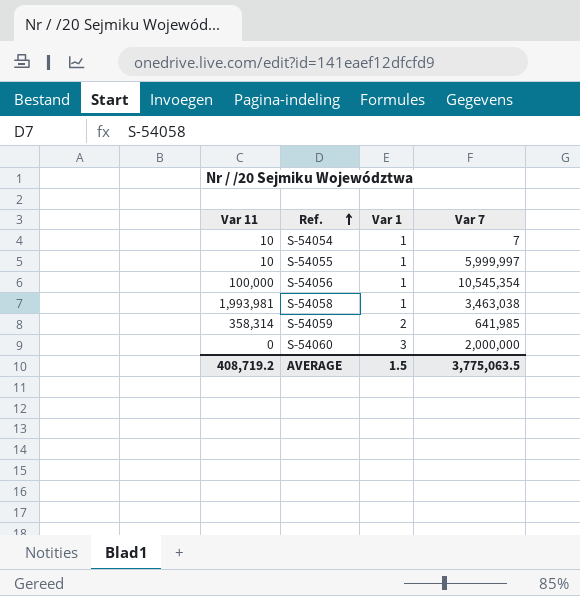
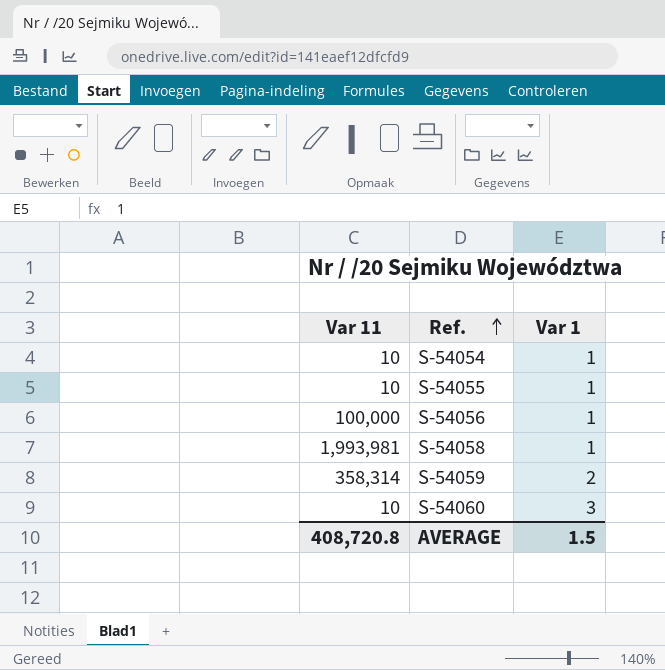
column Var 7 | position: 4 -> none
S-54060 | Var 11: 0 -> 10
AVERAGE | Var 11: 408,719.2 -> 408,720.8

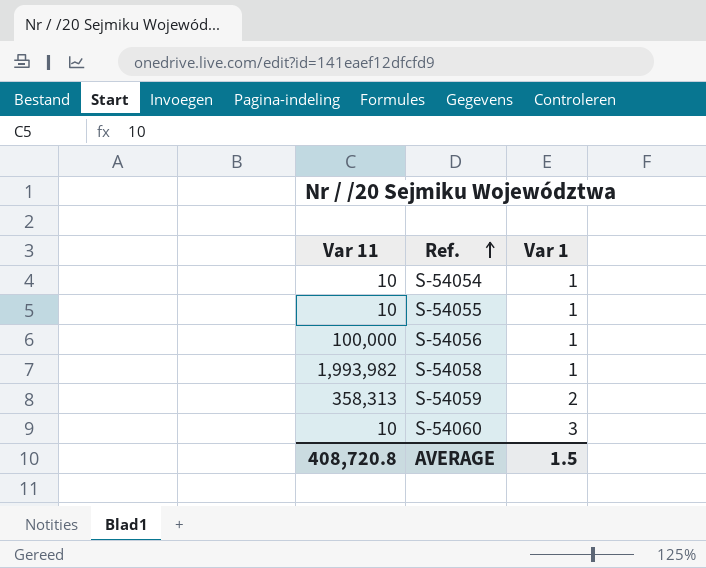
S-54058 | Var 11: 1,993,981 -> 1,993,982
S-54059 | Var 11: 358,314 -> 358,313

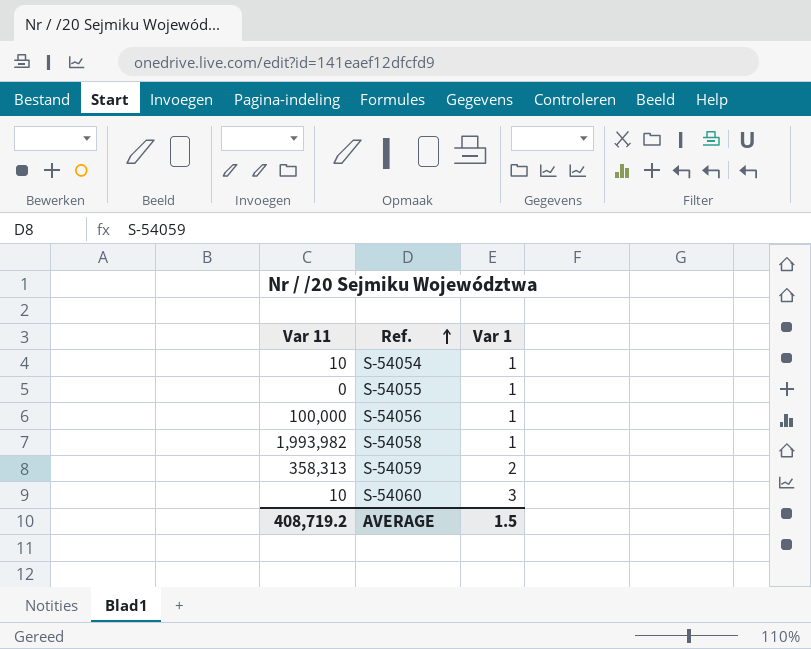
S-54055 | Var 11: 10 -> 0
AVERAGE | Var 11: 408,720.8 -> 408,719.2

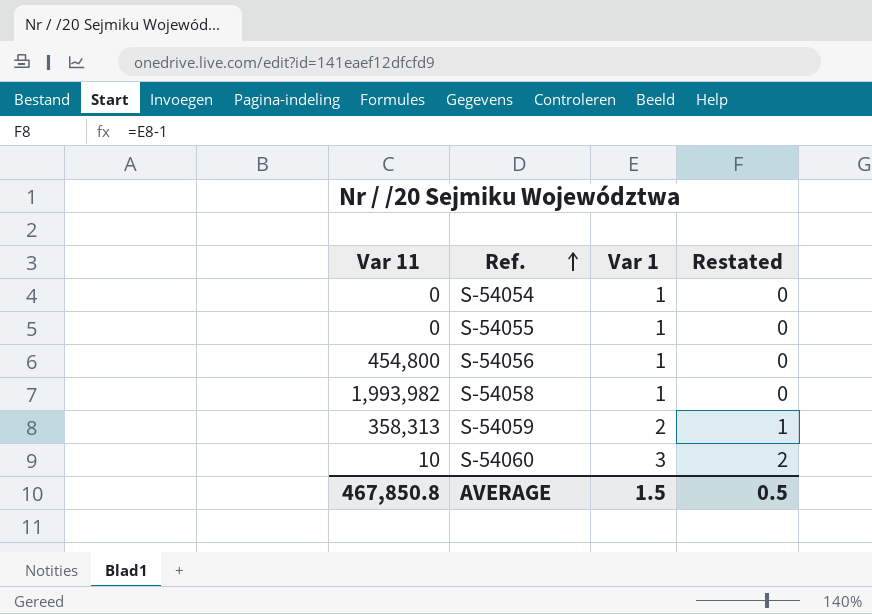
column Restated | formula: none -> [Var 1] - 1
S-54054 | Var 11: 10 -> 0
S-54056 | Var 11: 100,000 -> 454,800
AVERAGE | Var 11: 408,719.2 -> 467,850.8

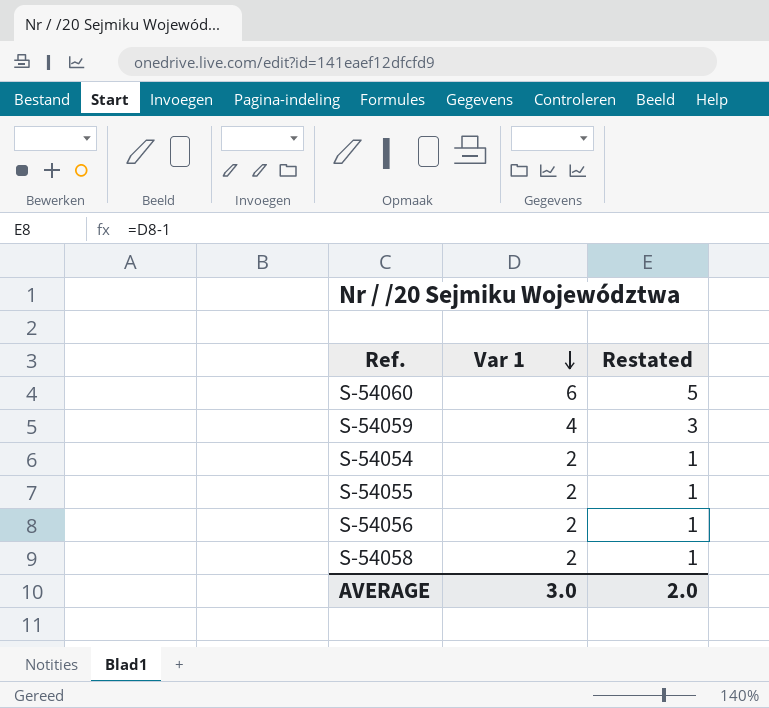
row order: Ref. ascending -> Var 1 descending
column Var 11 | position: 1 -> none
S-54060 | Var 1: 3 -> 6
S-54060 | Restated: 2 -> 5
S-54059 | Var 1: 2 -> 4
S-54059 | Restated: 1 -> 3
S-54054 | Var 1: 1 -> 2
S-54054 | Restated: 0 -> 1
S-54055 | Var 1: 1 -> 2
S-54055 | Restated: 0 -> 1
S-54056 | Var 1: 1 -> 2
S-54056 | Restated: 0 -> 1
S-54058 | Var 1: 1 -> 2
S-54058 | Restated: 0 -> 1
AVERAGE | Var 1: 1.5 -> 3.0
AVERAGE | Restated: 0.5 -> 2.0

